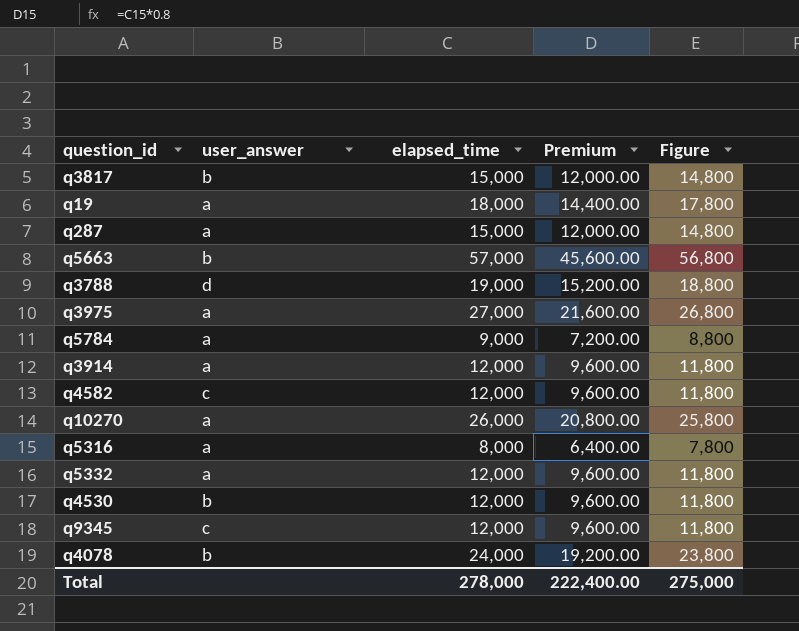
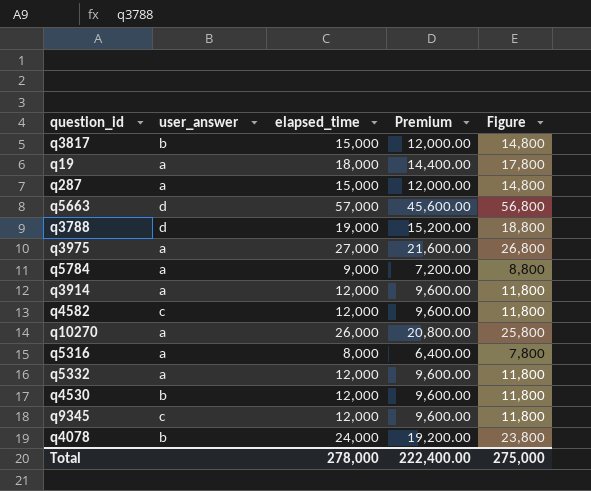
q5663 | user_answer: b -> d

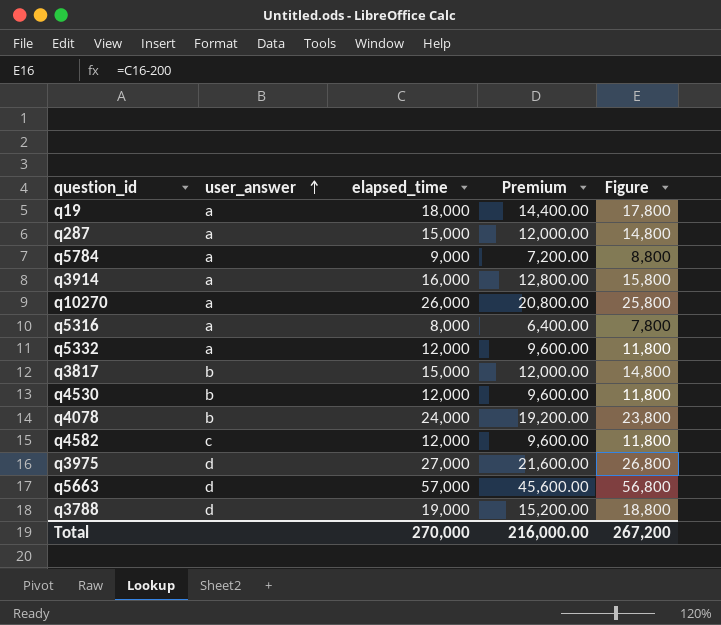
row order: none -> user_answer ascending
row q9345: c | 12,000 | 9,600.00 | 11,800 -> none
q3914 | elapsed_time: 12,000 -> 16,000
q3914 | Premium: 9,600.00 -> 12,800.00
q3914 | Figure: 11,800 -> 15,800
q3975 | user_answer: a -> d
Total | elapsed_time: 278,000 -> 270,000
Total | Premium: 222,400.00 -> 216,000.00
Total | Figure: 275,000 -> 267,200

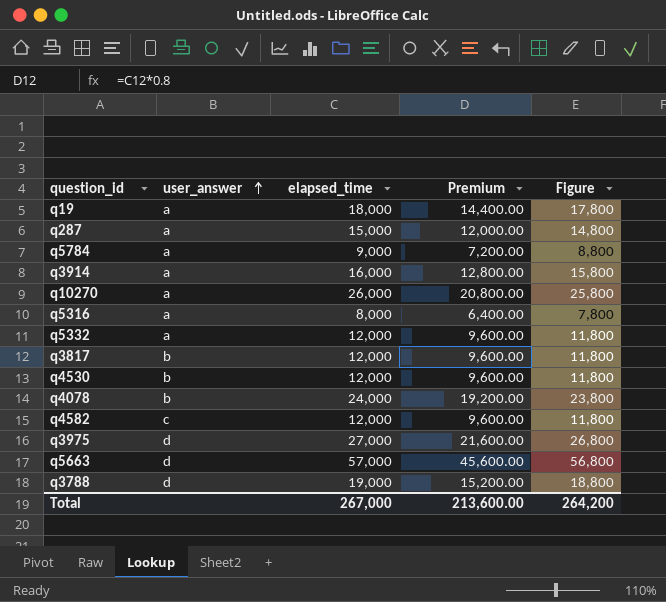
q3817 | elapsed_time: 15,000 -> 12,000
q3817 | Premium: 12,000.00 -> 9,600.00
q3817 | Figure: 14,800 -> 11,800
Total | elapsed_time: 270,000 -> 267,000
Total | Premium: 216,000.00 -> 213,600.00
Total | Figure: 267,200 -> 264,200

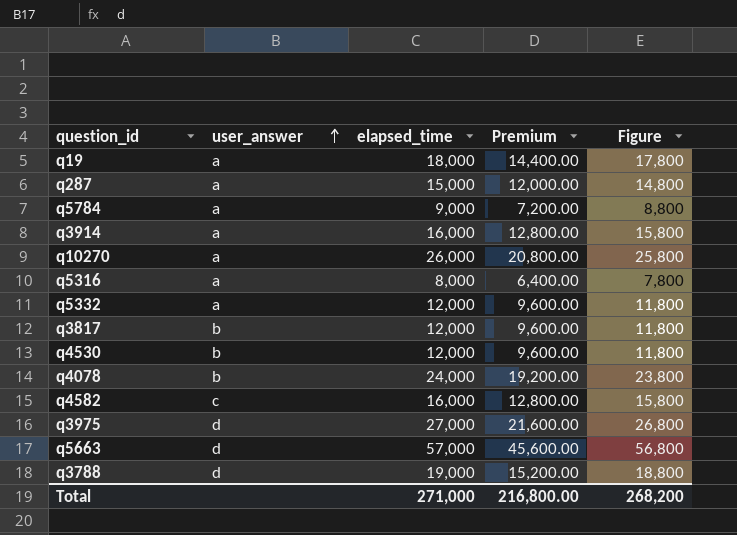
q4582 | elapsed_time: 12,000 -> 16,000
q4582 | Premium: 9,600.00 -> 12,800.00
q4582 | Figure: 11,800 -> 15,800
Total | elapsed_time: 267,000 -> 271,000
Total | Premium: 213,600.00 -> 216,800.00
Total | Figure: 264,200 -> 268,200

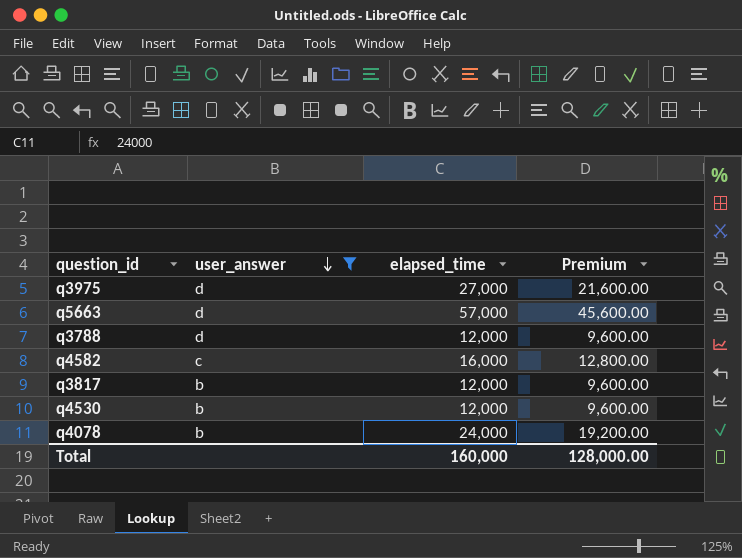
filter: none -> user_answer != a
row order: user_answer ascending -> user_answer descending
column Figure | formula: [elapsed_time] - 200 -> none
q3788 | elapsed_time: 19,000 -> 12,000
q3788 | Premium: 15,200.00 -> 9,600.00
Total | elapsed_time: 271,000 -> 160,000
Total | Premium: 216,800.00 -> 128,000.00

